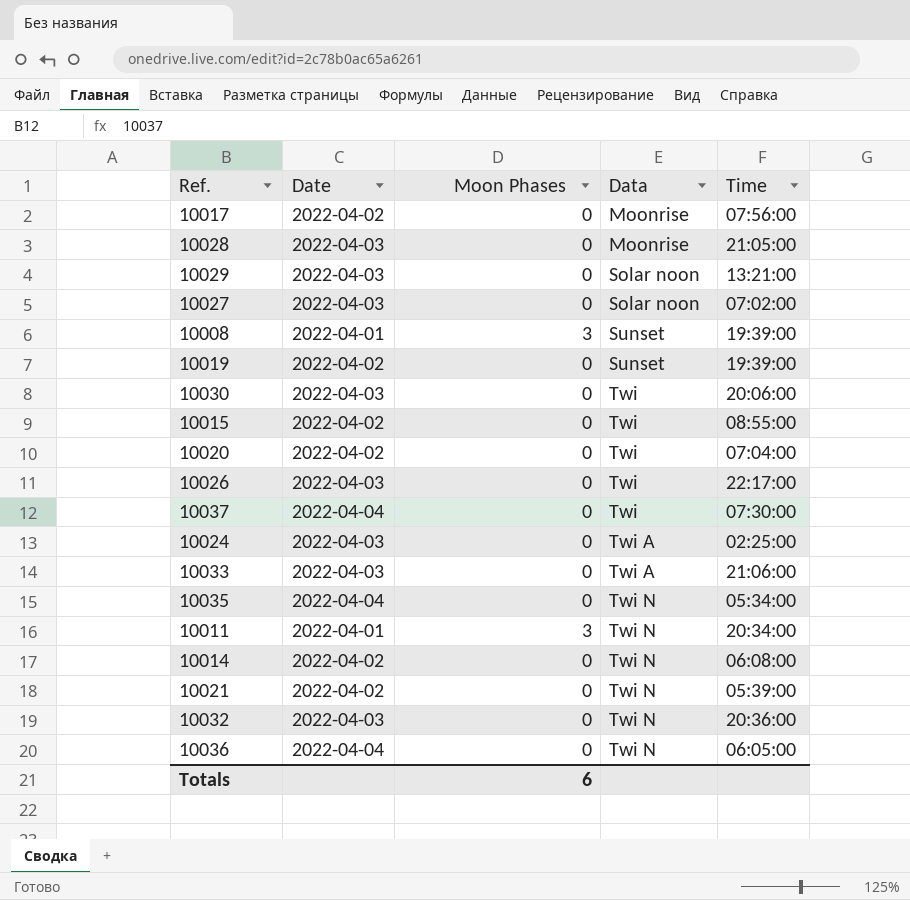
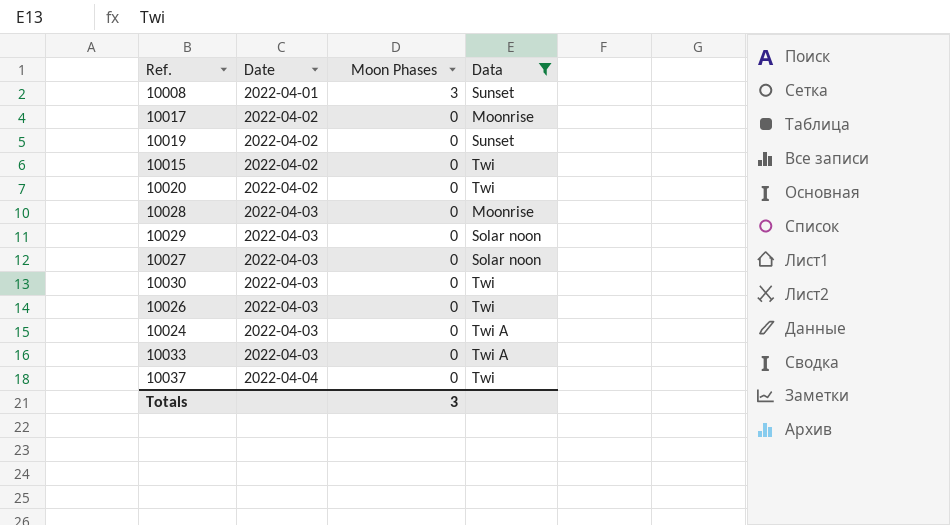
filter: none -> Data != Twi N
row order: Data ascending -> Date ascending
column Time | position: 5 -> none
Totals | Moon Phases: 6 -> 3

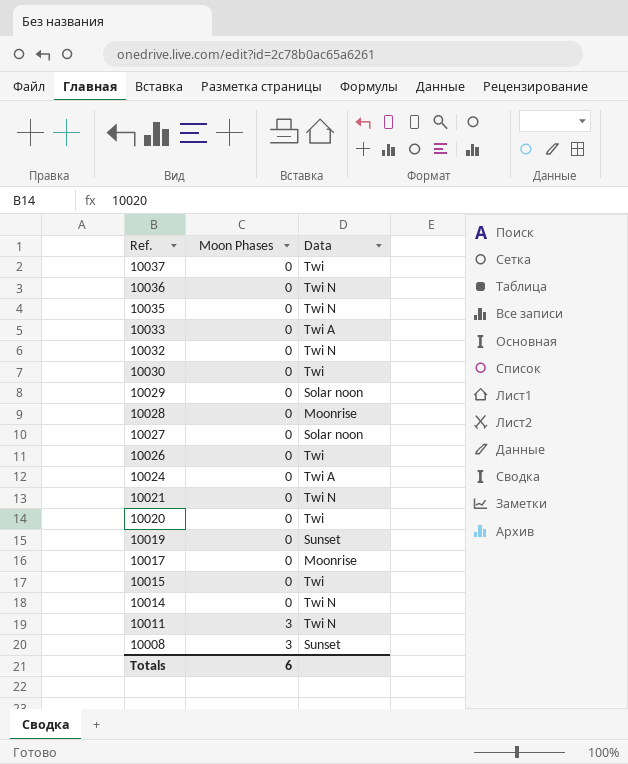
filter: Data != Twi N -> none
row order: Date ascending -> Ref. descending
column Date | position: 2 -> none
Totals | Moon Phases: 3 -> 6

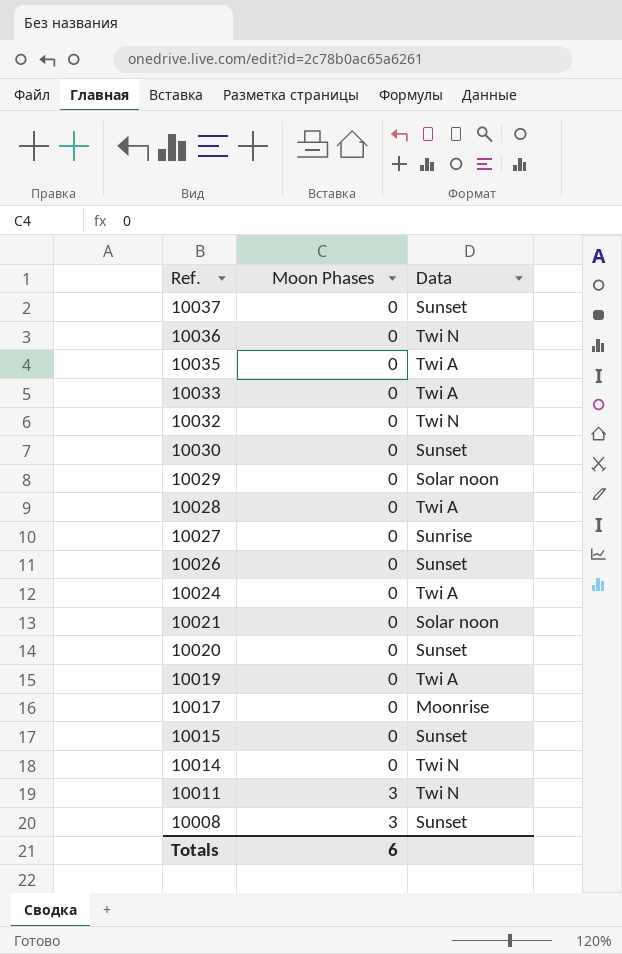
10037 | Data: Twi -> Sunset
10035 | Data: Twi N -> Twi A
10030 | Data: Twi -> Sunset
10028 | Data: Moonrise -> Twi A
10027 | Data: Solar noon -> Sunrise
10026 | Data: Twi -> Sunset
10021 | Data: Twi N -> Solar noon
10020 | Data: Twi -> Sunset
10019 | Data: Sunset -> Twi A
10015 | Data: Twi -> Sunset

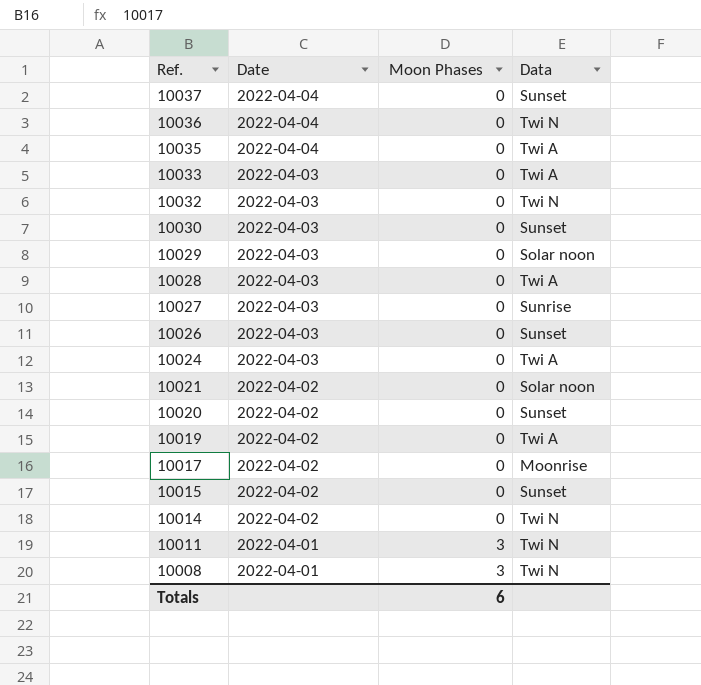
column Date | position: none -> 2
10008 | Data: Sunset -> Twi N

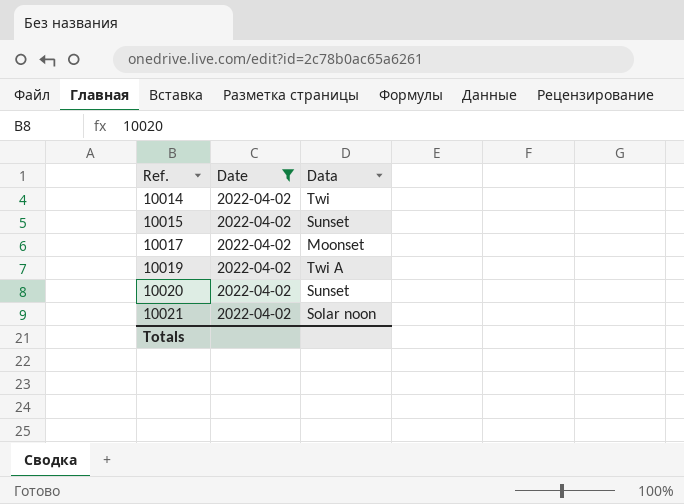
filter: none -> Date = 2022-04-02
row order: Ref. descending -> Ref. ascending
column Moon Phases | position: 3 -> none
10014 | Data: Twi N -> Twi
10017 | Data: Moonrise -> Moonset

